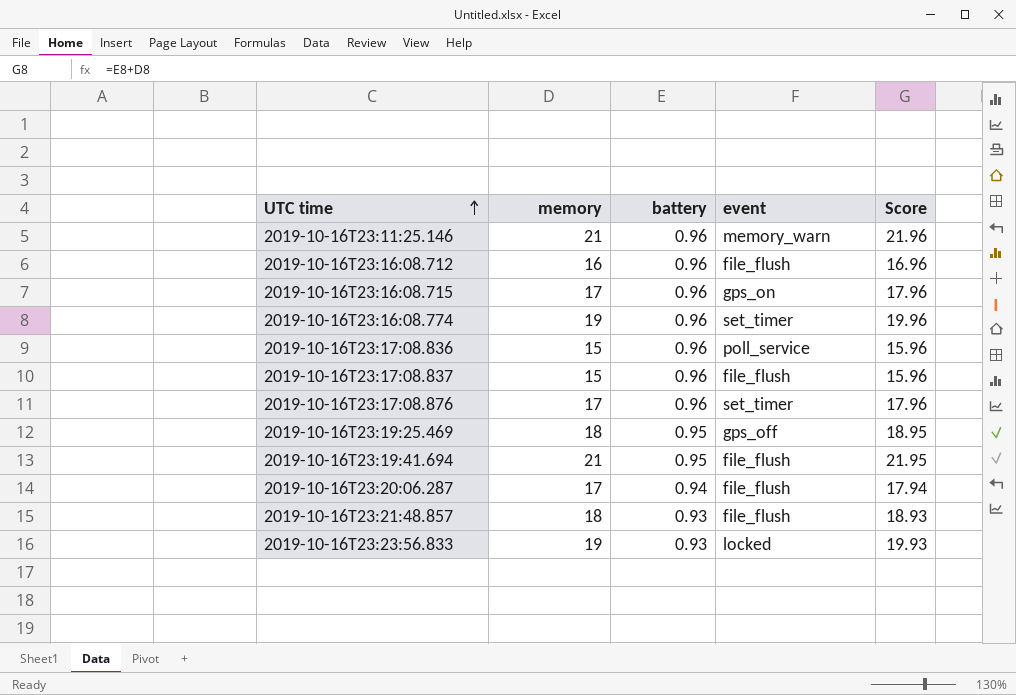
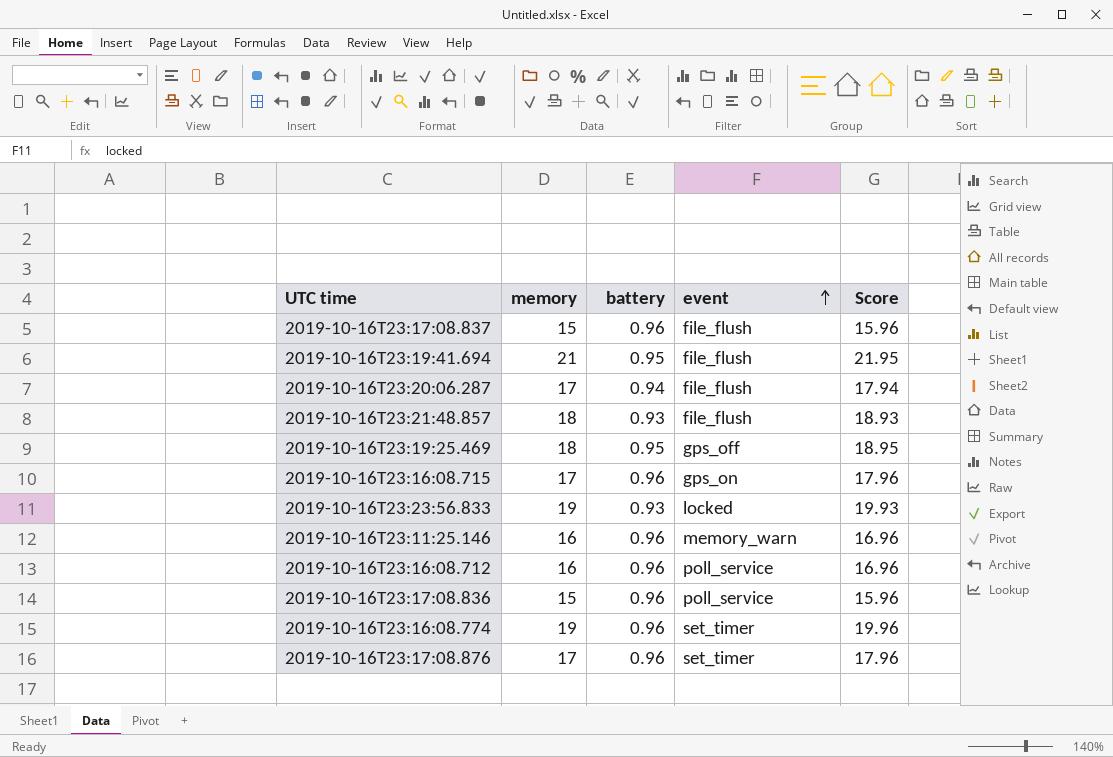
row order: UTC time ascending -> event ascending
2019-10-16T23:11:25.146 | memory: 21 -> 16
2019-10-16T23:11:25.146 | Score: 21.96 -> 16.96
2019-10-16T23:16:08.712 | event: file_flush -> poll_service

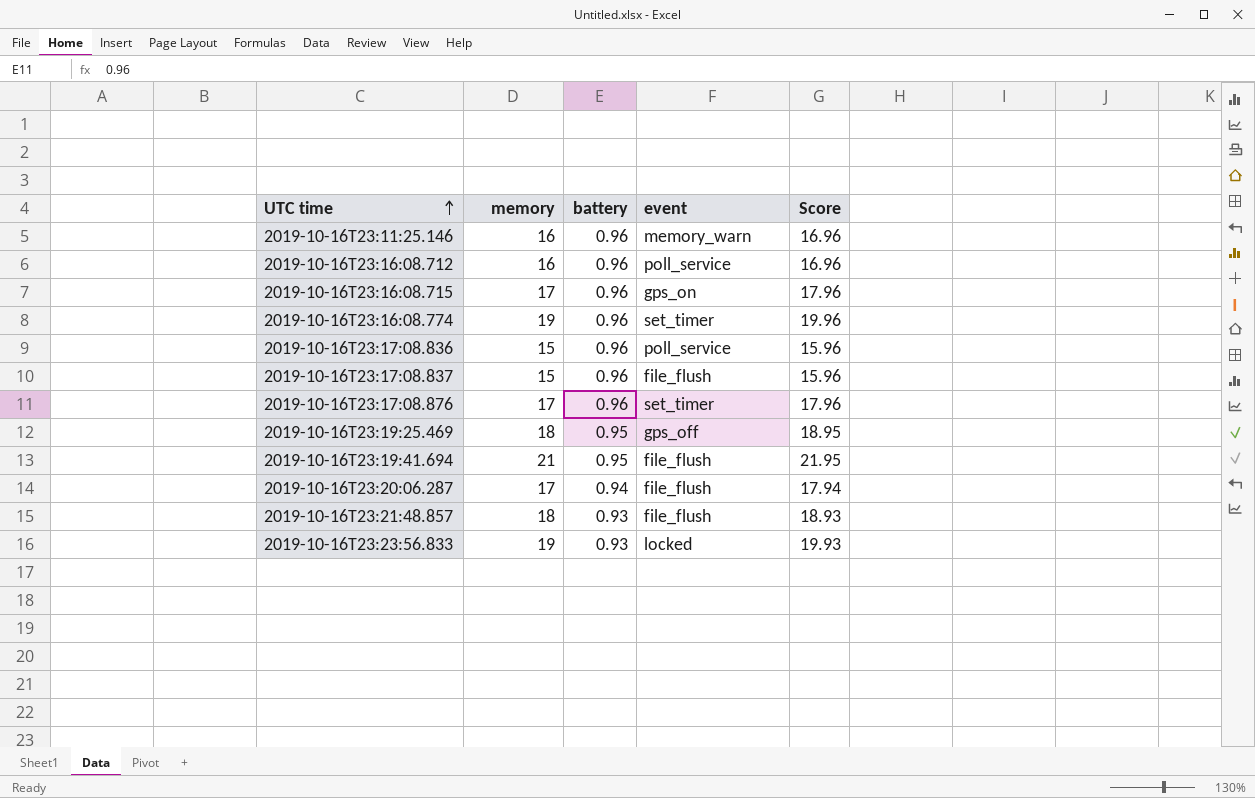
row order: event ascending -> UTC time ascending

